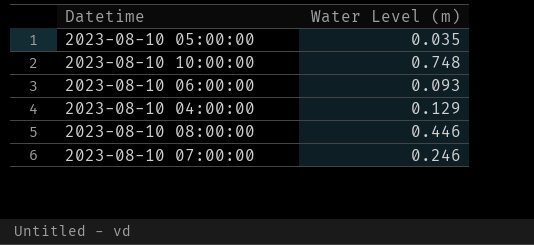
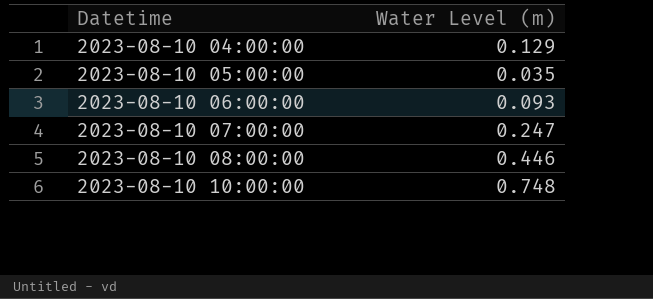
row order: none -> Datetime ascending
2023-08-10 07:00:00 | Water Level (m): 0.246 -> 0.247

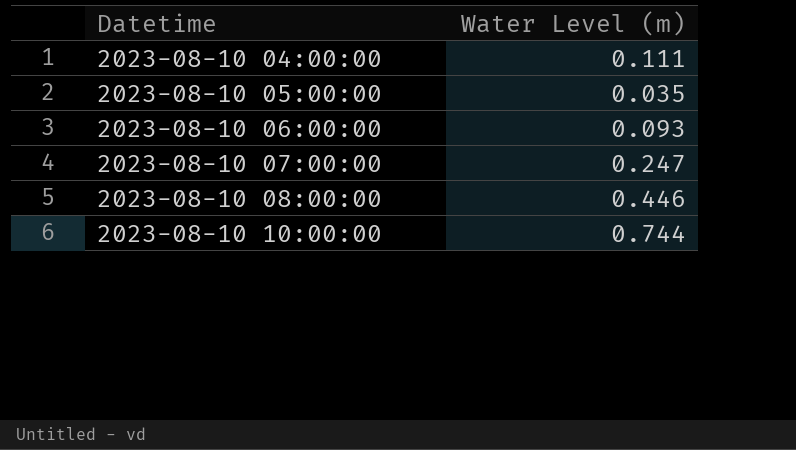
2023-08-10 04:00:00 | Water Level (m): 0.129 -> 0.111
2023-08-10 10:00:00 | Water Level (m): 0.748 -> 0.744

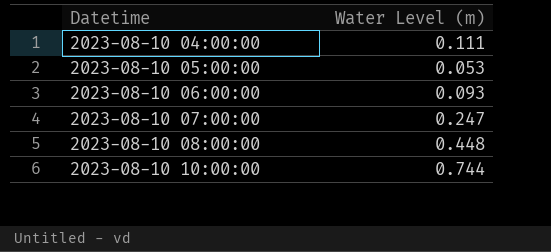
2023-08-10 05:00:00 | Water Level (m): 0.035 -> 0.053
2023-08-10 08:00:00 | Water Level (m): 0.446 -> 0.448

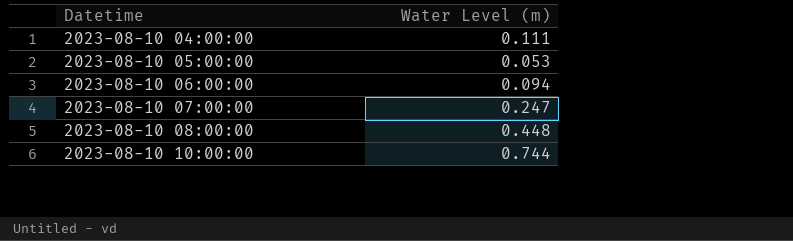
2023-08-10 06:00:00 | Water Level (m): 0.093 -> 0.094

